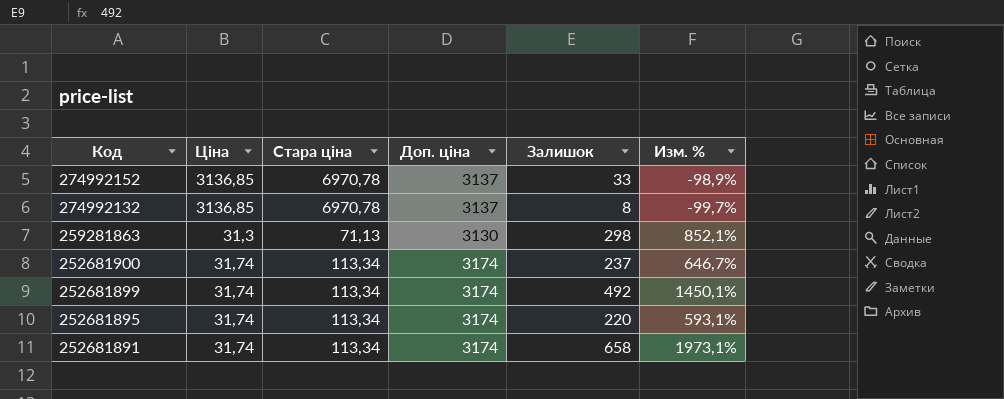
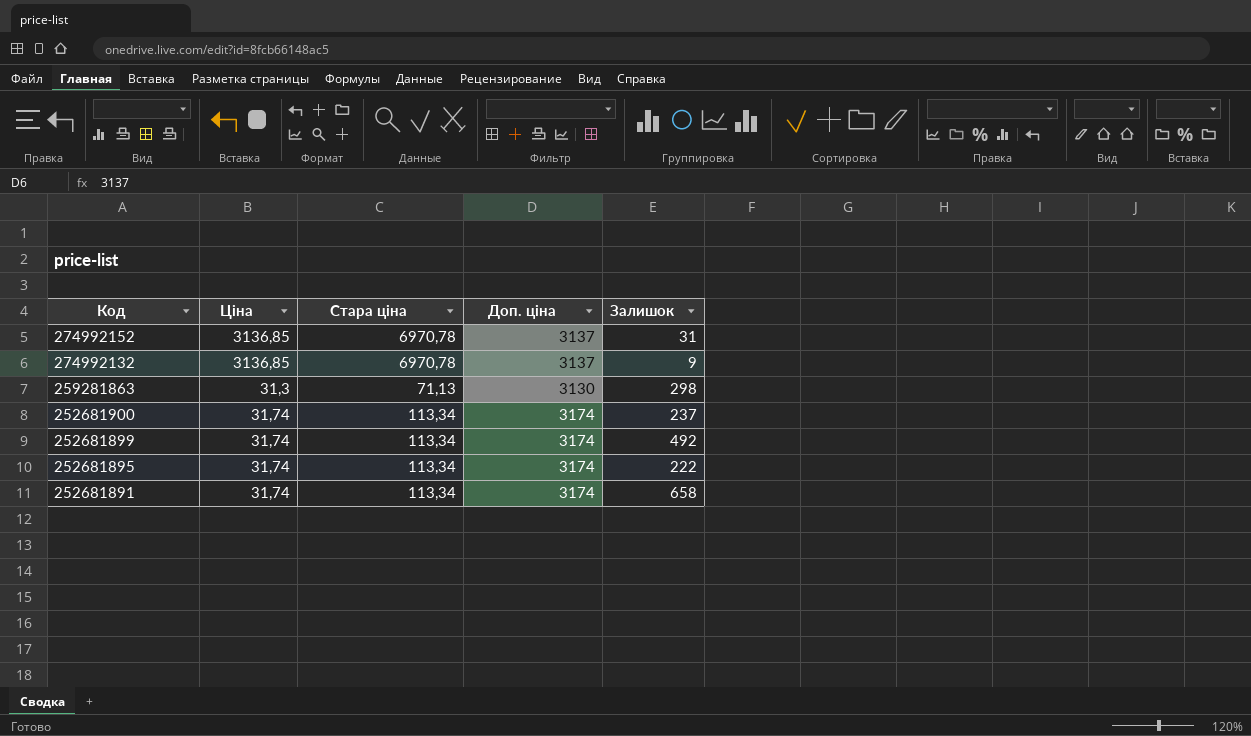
column Изм. % | formula: ([Залишок] - [Ціна]) / [Ціна] -> none
274992152 | Залишок: 33 -> 31
274992132 | Залишок: 8 -> 9
252681895 | Залишок: 220 -> 222

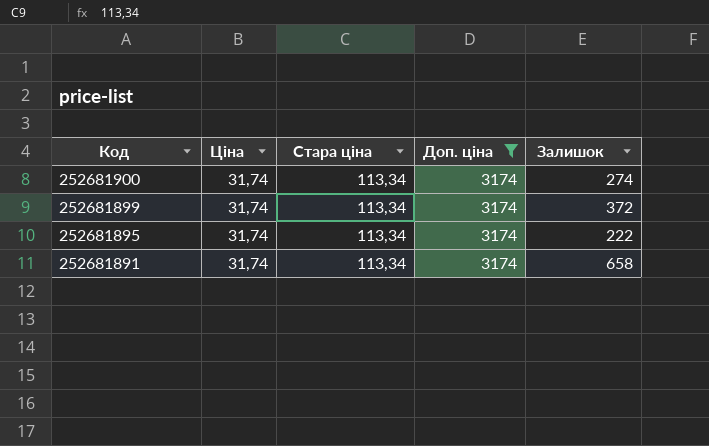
filter: none -> Доп. ціна = 3174
252681900 | Залишок: 237 -> 274
252681899 | Залишок: 492 -> 372

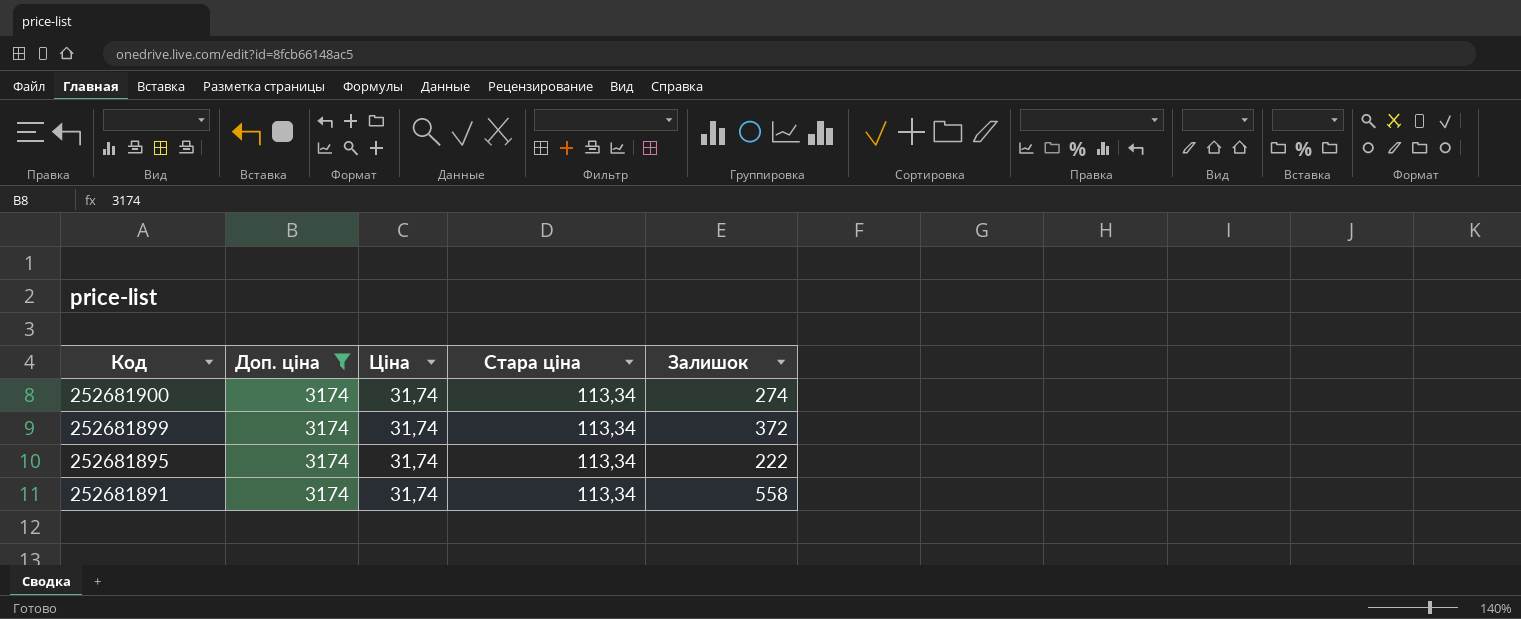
column Доп. ціна | position: 4 -> 2
252681891 | Залишок: 658 -> 558

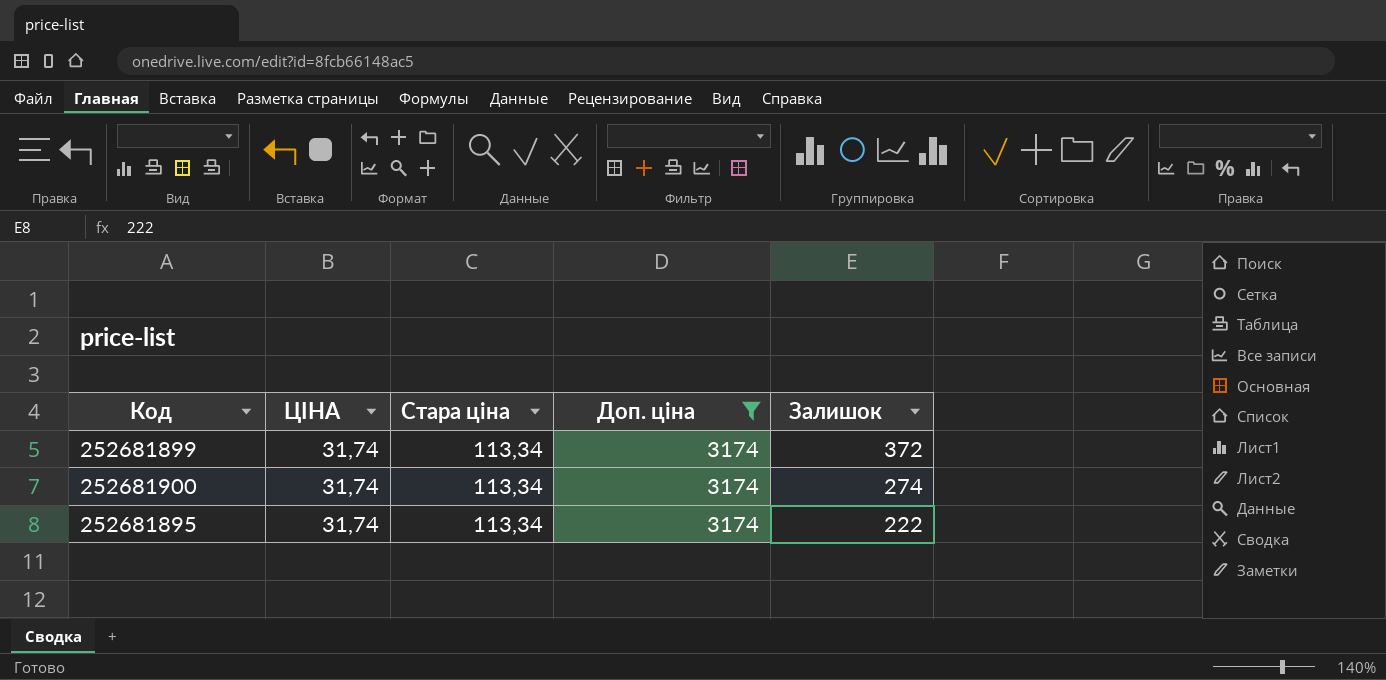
row order: Код descending -> Залишок descending
column name: Ціна -> ЦІНА
column Доп. ціна | position: 2 -> 4
row 252681891: 3174 | 31,74 | 113,34 | 558 -> none

